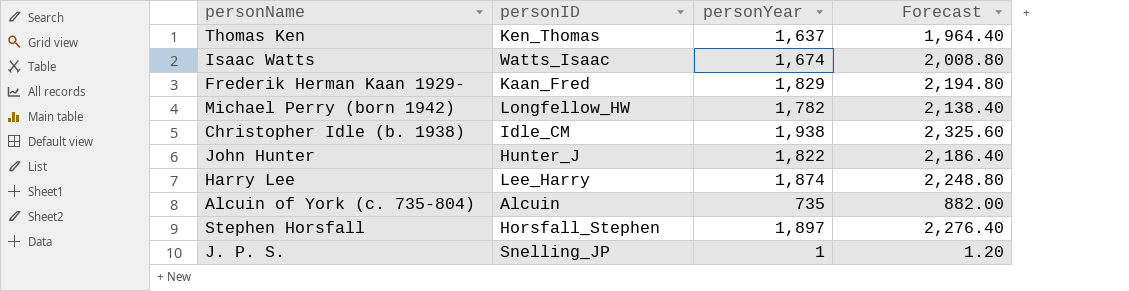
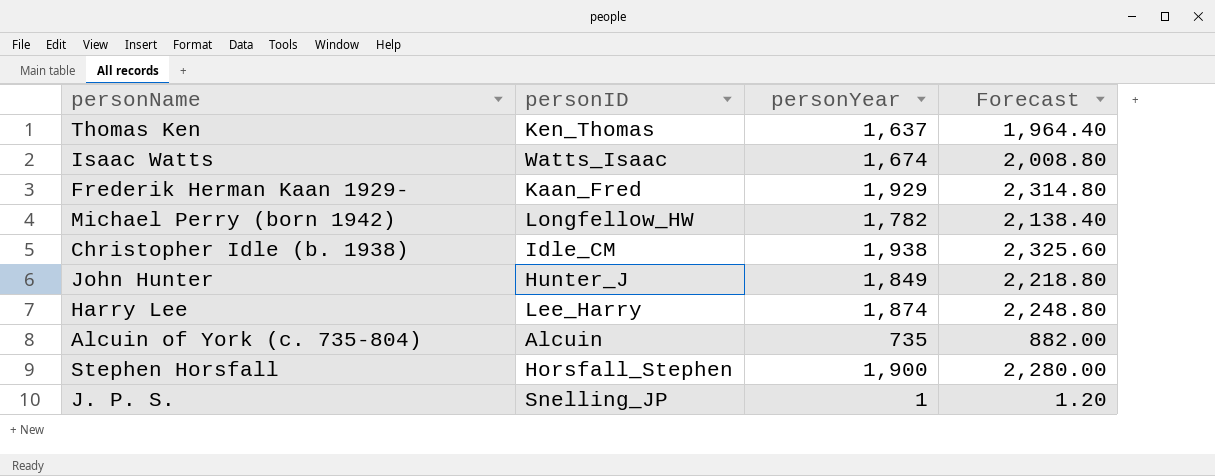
Frederik Herman Kaan 1929- | personYear: 1,829 -> 1,929
Frederik Herman Kaan 1929- | Forecast: 2,194.80 -> 2,314.80
John Hunter | personYear: 1,822 -> 1,849
John Hunter | Forecast: 2,186.40 -> 2,218.80
Stephen Horsfall | personYear: 1,897 -> 1,900
Stephen Horsfall | Forecast: 2,276.40 -> 2,280.00

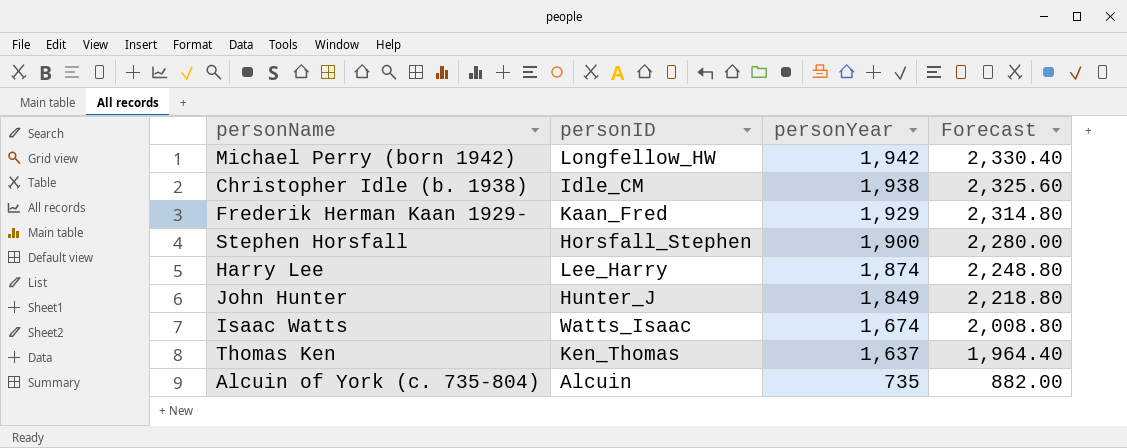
row order: none -> personYear descending
row J. P. S.: Snelling_JP | 1 | 1.20 -> none
Michael Perry (born 1942) | personYear: 1,782 -> 1,942
Michael Perry (born 1942) | Forecast: 2,138.40 -> 2,330.40

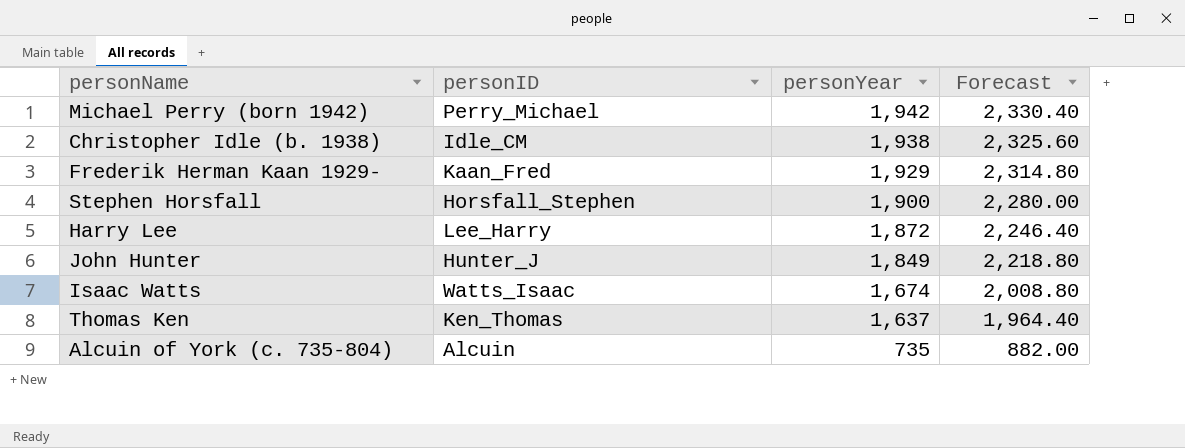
Michael Perry (born 1942) | personID: Longfellow_HW -> Perry_Michael
Harry Lee | personYear: 1,874 -> 1,872
Harry Lee | Forecast: 2,248.80 -> 2,246.40

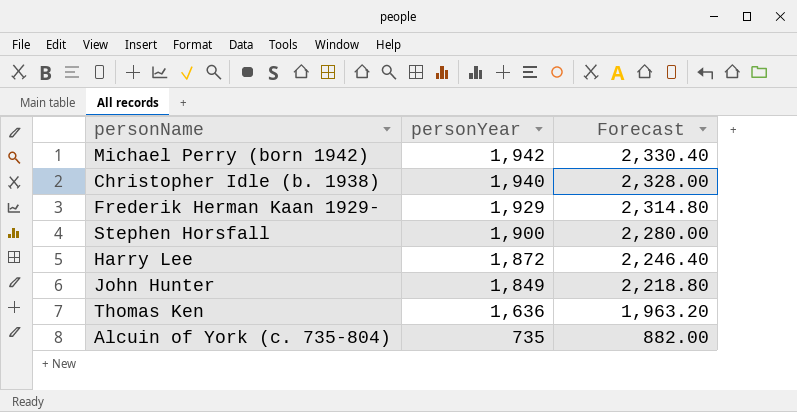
column personID | position: 2 -> none
row Isaac Watts: Watts_Isaac | 1,674 | 2,008.80 -> none
Christopher Idle (b. 1938) | personYear: 1,938 -> 1,940
Christopher Idle (b. 1938) | Forecast: 2,325.60 -> 2,328.00
Thomas Ken | personYear: 1,637 -> 1,636
Thomas Ken | Forecast: 1,964.40 -> 1,963.20

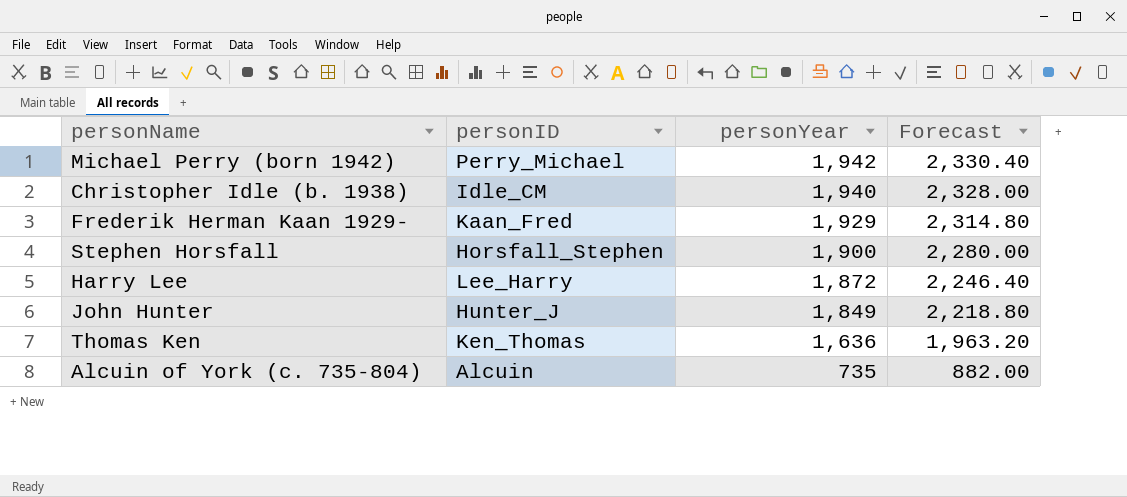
column personID | position: none -> 2

